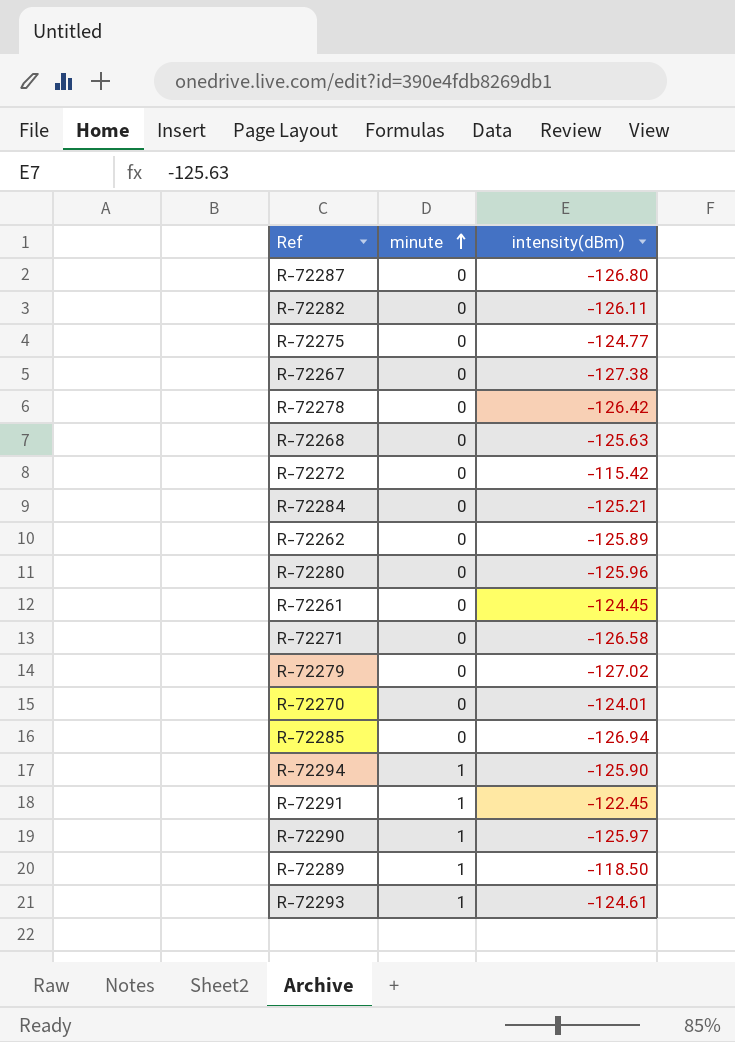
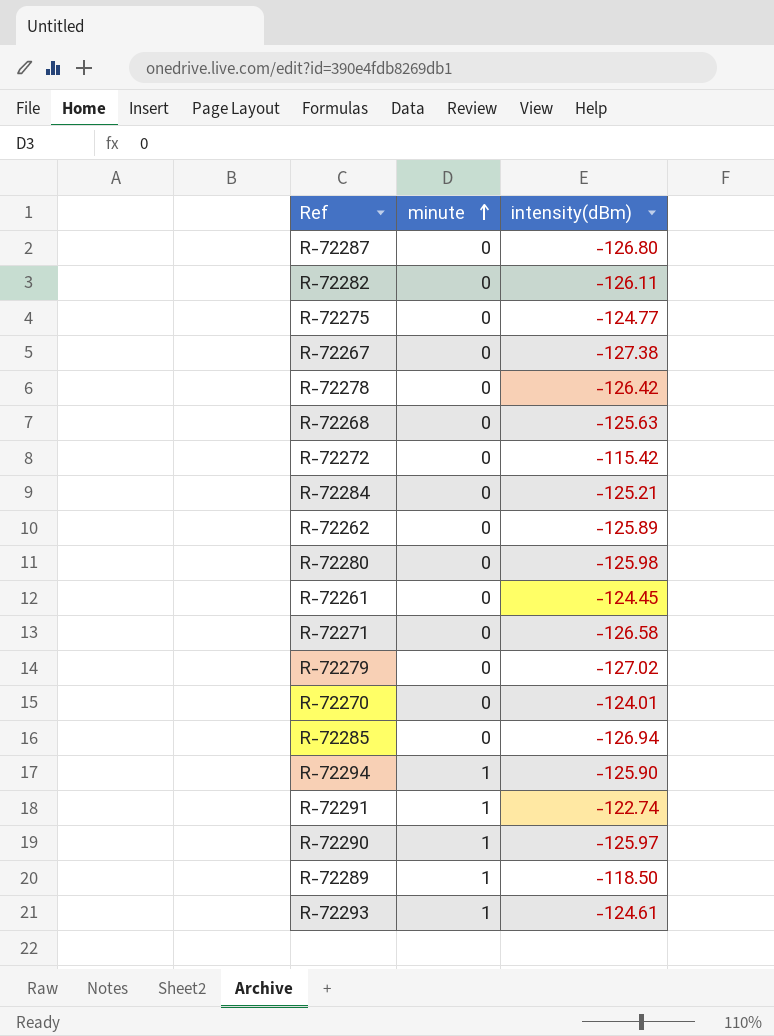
R-72280 | intensity(dBm): -125.96 -> -125.98
R-72291 | intensity(dBm): -122.45 -> -122.74

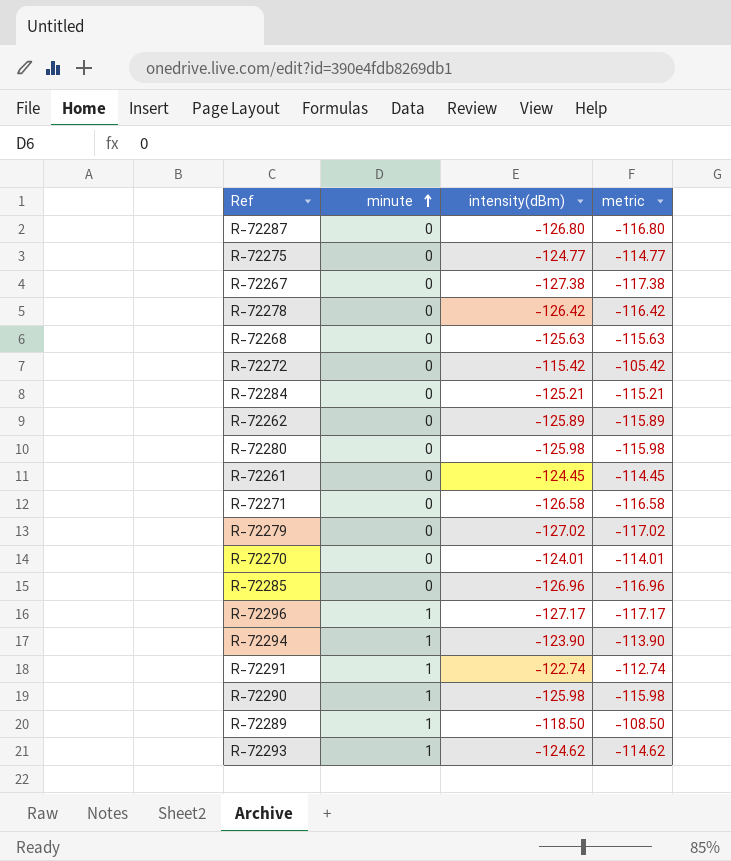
column metric | formula: none -> [intensity(dBm)] + 10
row R-72282: 0 | -126.11 -> none
R-72285 | intensity(dBm): -126.94 -> -126.96
row R-72296: none -> 1 | -127.17 | -117.17
R-72294 | intensity(dBm): -125.90 -> -123.90
R-72290 | intensity(dBm): -125.97 -> -125.98
R-72293 | intensity(dBm): -124.61 -> -124.62

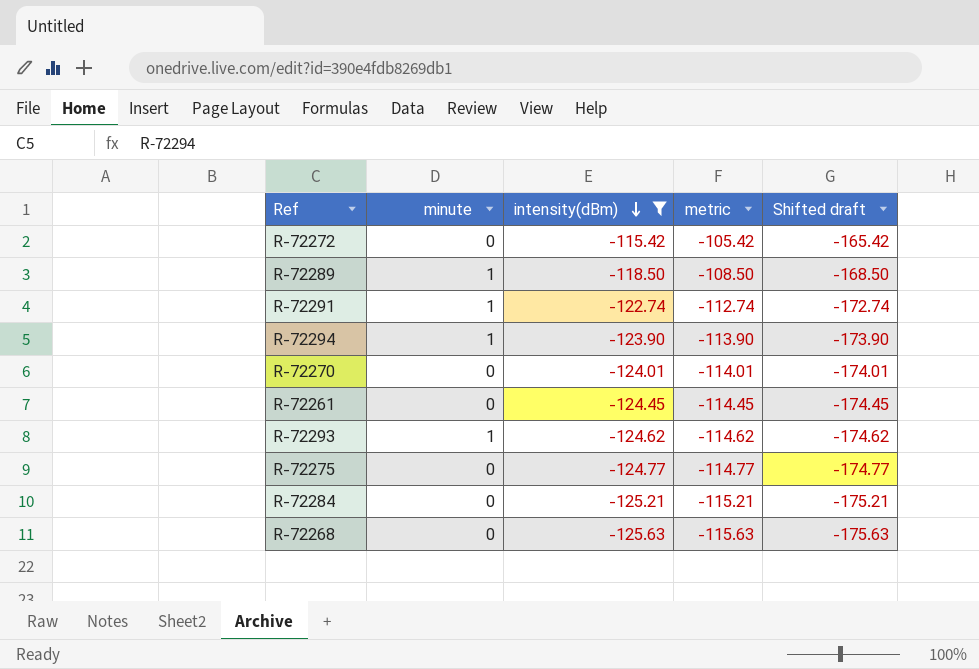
filter: none -> intensity(dBm) >= -125.63
row order: minute ascending -> intensity(dBm) descending
column Shifted draft | formula: none -> [intensity(dBm)] - 50

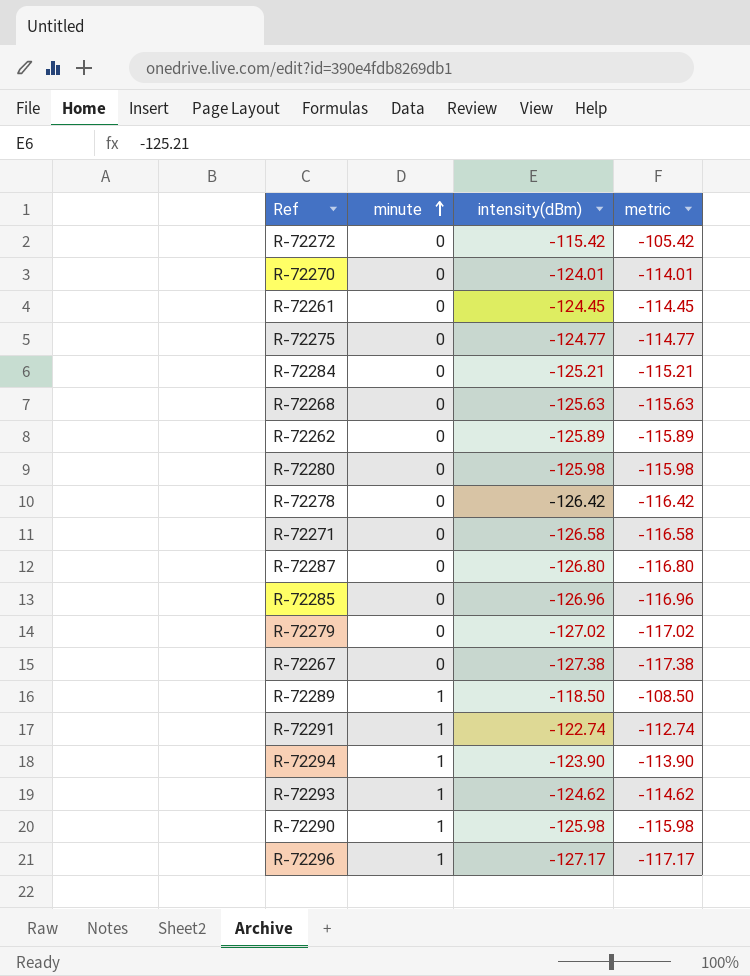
filter: intensity(dBm) >= -125.63 -> none
row order: intensity(dBm) descending -> minute ascending
column Shifted draft | formula: [intensity(dBm)] - 50 -> none

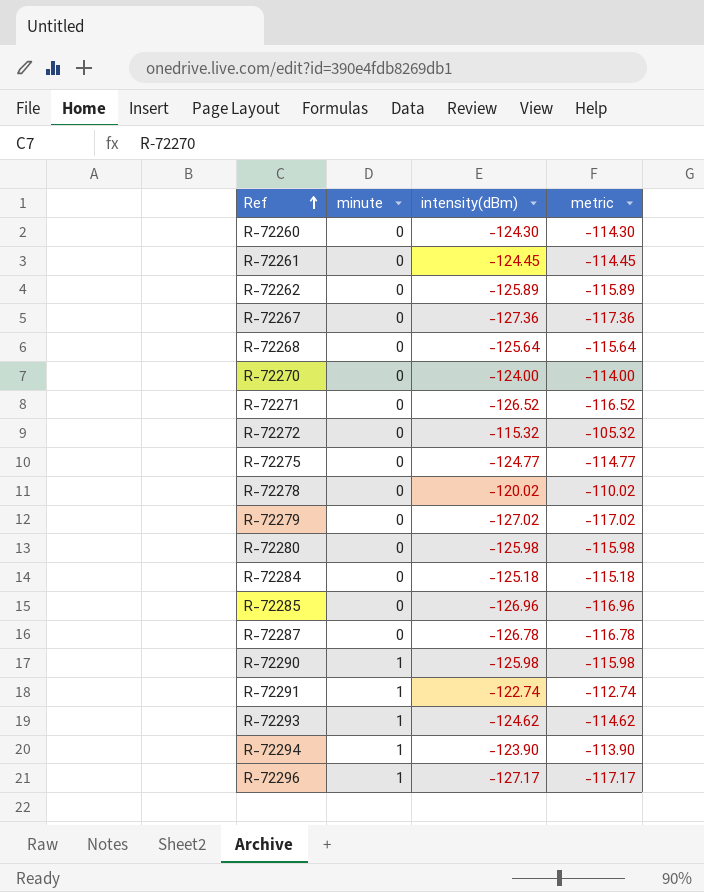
row order: minute ascending -> Ref ascending
row R-72289: 1 | -118.50 | -108.50 -> none
row R-72260: none -> 0 | -124.30 | -114.30
R-72267 | intensity(dBm): -127.38 -> -127.36
R-72267 | metric: -117.38 -> -117.36
R-72268 | intensity(dBm): -125.63 -> -125.64
R-72268 | metric: -115.63 -> -115.64
R-72270 | intensity(dBm): -124.01 -> -124.00
R-72270 | metric: -114.01 -> -114.00
R-72271 | intensity(dBm): -126.58 -> -126.52
R-72271 | metric: -116.58 -> -116.52
R-72272 | intensity(dBm): -115.42 -> -115.32
R-72272 | metric: -105.42 -> -105.32
R-72278 | intensity(dBm): -126.42 -> -120.02
R-72278 | metric: -116.42 -> -110.02
R-72284 | intensity(dBm): -125.21 -> -125.18
R-72284 | metric: -115.21 -> -115.18
R-72287 | intensity(dBm): -126.80 -> -126.78
R-72287 | metric: -116.80 -> -116.78

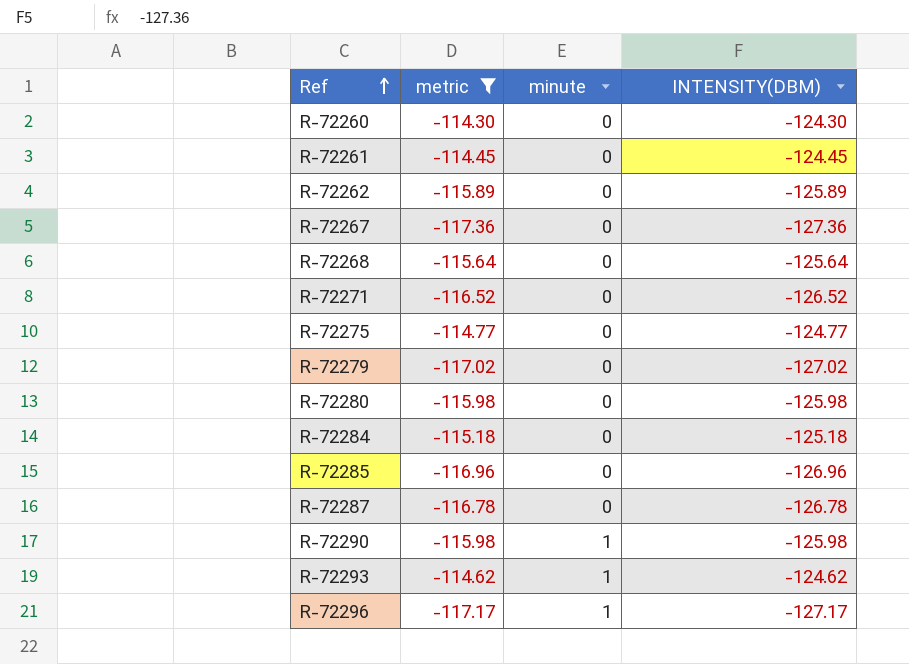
filter: none -> metric <= -114.30
column metric | position: 4 -> 2
column name: intensity(dBm) -> INTENSITY(DBM)

